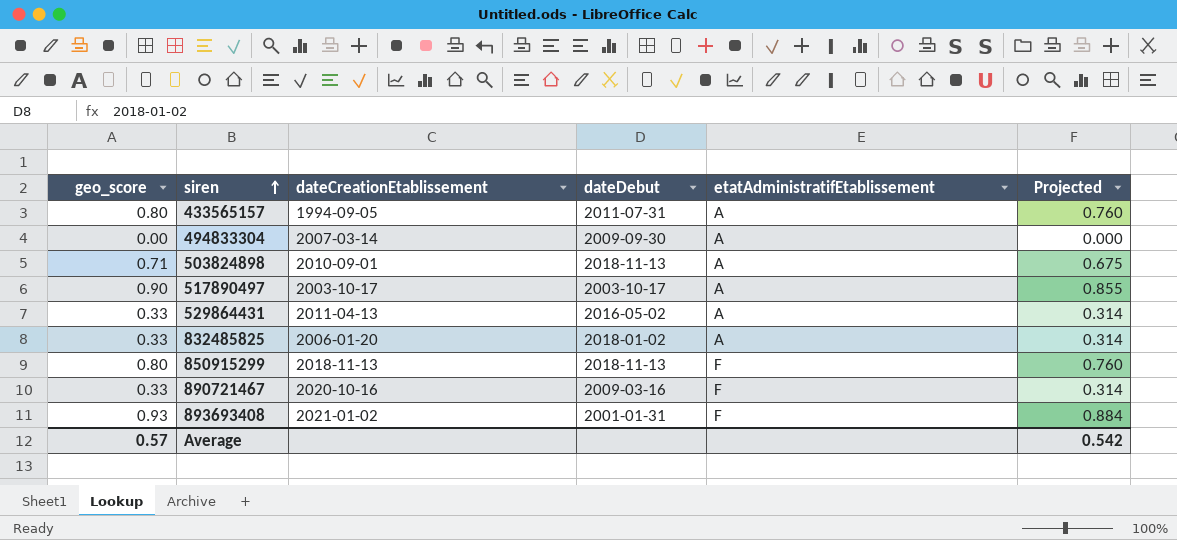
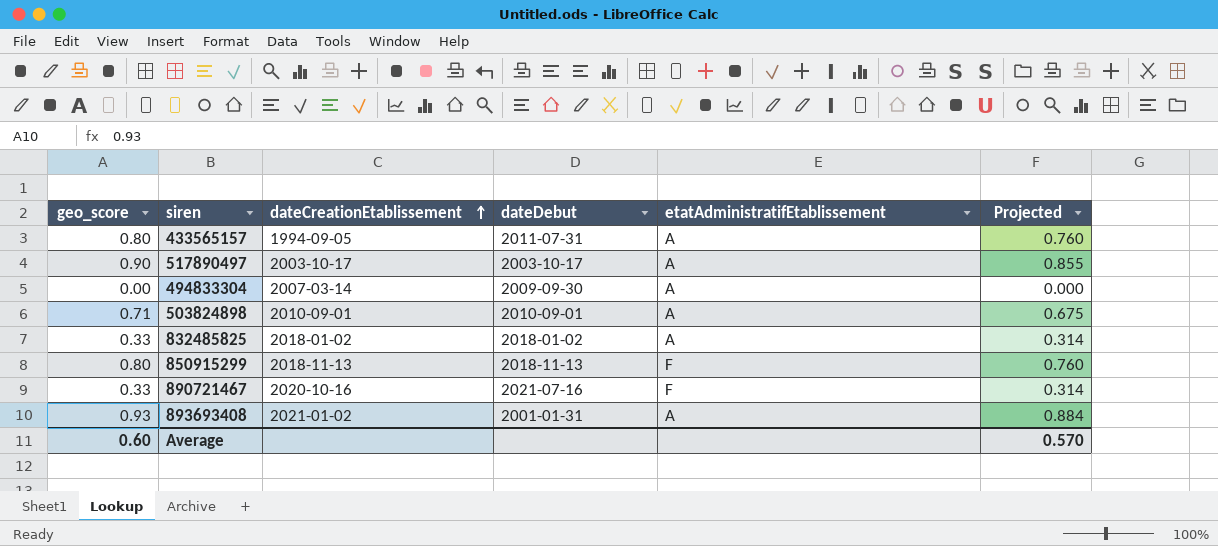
row order: siren ascending -> dateCreationEtablissement ascending
row 529864431: 0.33 | 2011-04-13 | 2016-05-02 | A | 0.314 -> none
503824898 | dateDebut: 2018-11-13 -> 2010-09-01
832485825 | dateCreationEtablissement: 2006-01-20 -> 2018-01-02
890721467 | dateDebut: 2009-03-16 -> 2021-07-16
893693408 | etatAdministratifEtablissement: F -> A
Average | geo_score: 0.57 -> 0.60
Average | Projected: 0.542 -> 0.570

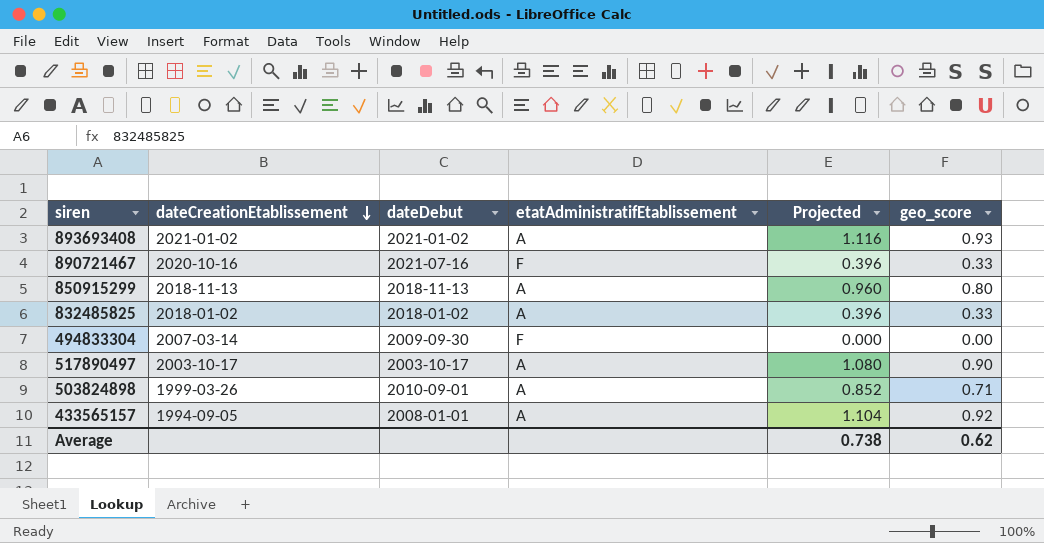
row order: dateCreationEtablissement ascending -> dateCreationEtablissement descending
column Projected | formula: [geo_score] * 0.95 -> [geo_score] * 1.2
column geo_score | position: 1 -> 6
893693408 | dateDebut: 2001-01-31 -> 2021-01-02
850915299 | etatAdministratifEtablissement: F -> A
494833304 | etatAdministratifEtablissement: A -> F
503824898 | dateCreationEtablissement: 2010-09-01 -> 1999-03-26
433565157 | dateDebut: 2011-07-31 -> 2008-01-01
433565157 | geo_score: 0.80 -> 0.92
Average | Projected: 0.570 -> 0.738
Average | geo_score: 0.60 -> 0.62

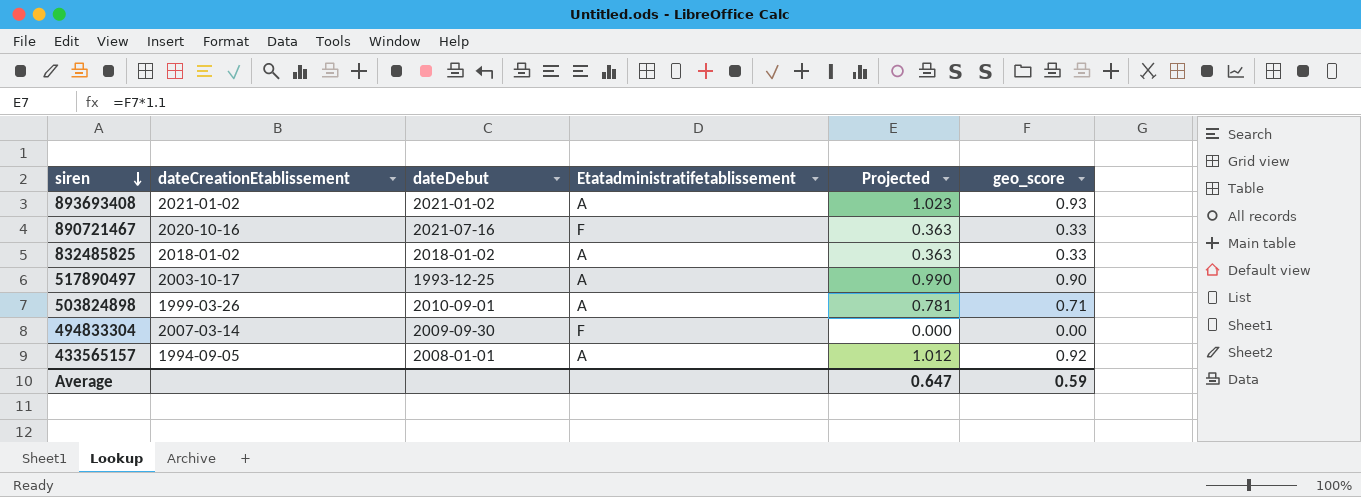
row order: dateCreationEtablissement descending -> siren descending
column name: etatAdministratifEtablissement -> Etatadministratifetablissement
column Projected | formula: [geo_score] * 1.2 -> [geo_score] * 1.1
row 850915299: 2018-11-13 | 2018-11-13 | A | 0.960 | 0.80 -> none
517890497 | dateDebut: 2003-10-17 -> 1993-12-25
Average | Projected: 0.738 -> 0.647
Average | geo_score: 0.62 -> 0.59

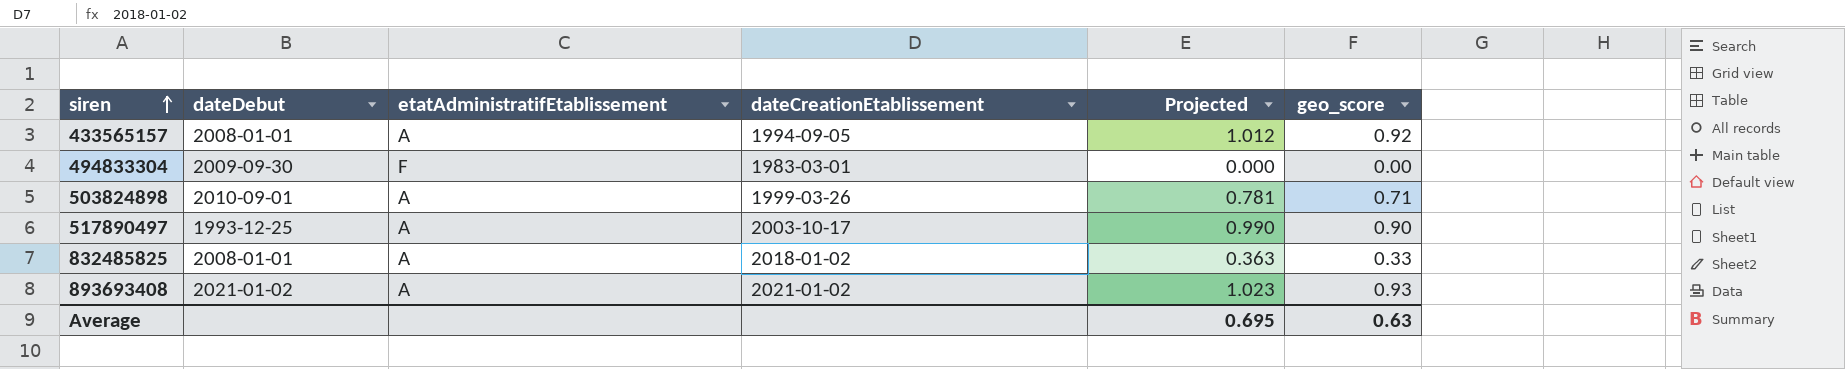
row order: siren descending -> siren ascending
column name: Etatadministratifetablissement -> etatAdministratifEtablissement
column dateCreationEtablissement | position: 2 -> 4
row 890721467: 2020-10-16 | 2021-07-16 | F | 0.363 | 0.33 -> none
494833304 | dateCreationEtablissement: 2007-03-14 -> 1983-03-01
832485825 | dateDebut: 2018-01-02 -> 2008-01-01
Average | Projected: 0.647 -> 0.695
Average | geo_score: 0.59 -> 0.63

